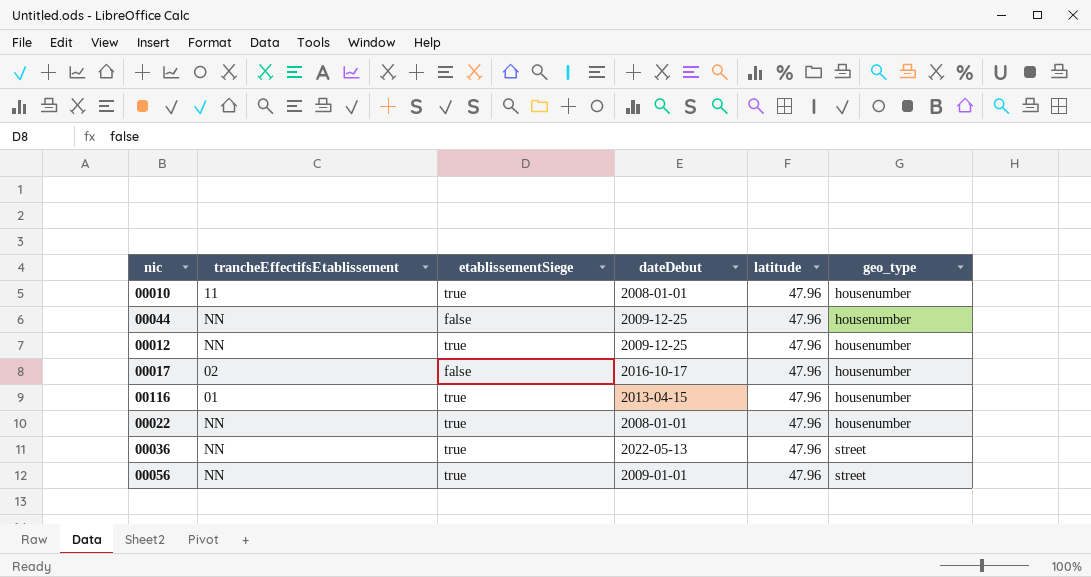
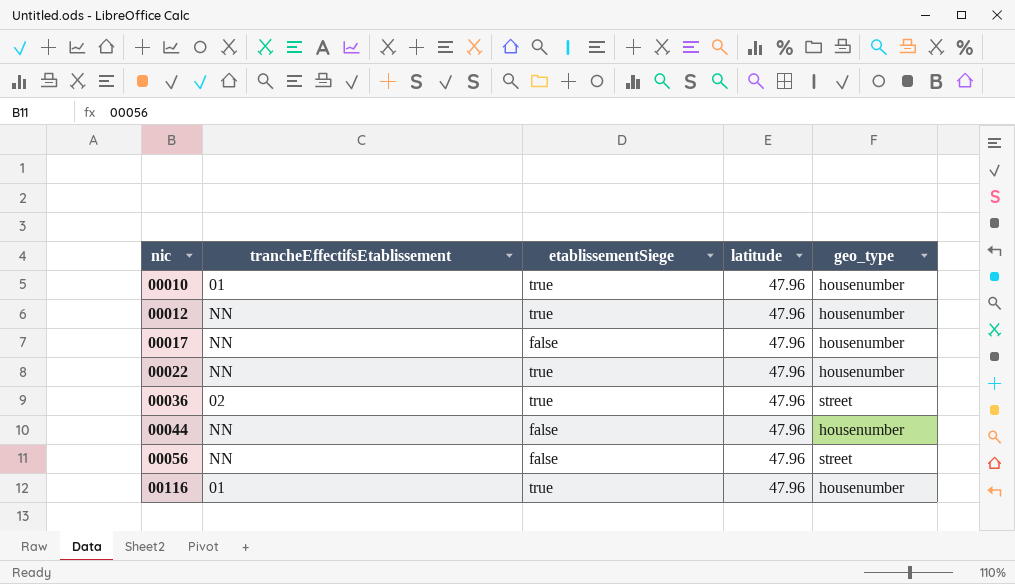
row order: geo_type ascending -> nic ascending
column dateDebut | position: 4 -> none
00010 | trancheEffectifsEtablissement: 11 -> 01
00017 | trancheEffectifsEtablissement: 02 -> NN
00036 | trancheEffectifsEtablissement: NN -> 02
00056 | etablissementSiege: true -> false

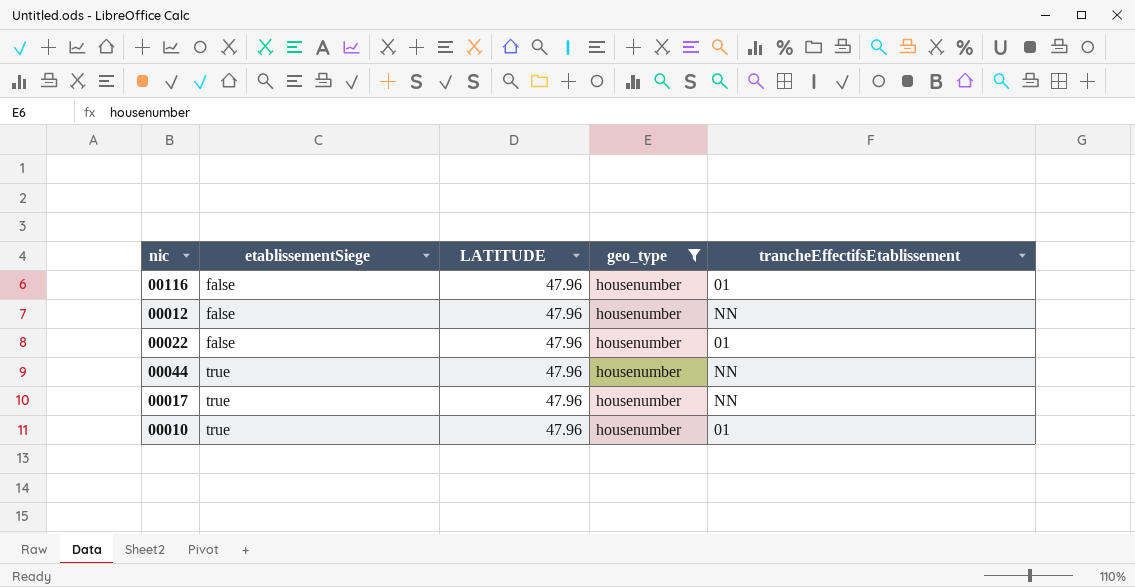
filter: none -> geo_type = housenumber
row order: nic ascending -> etablissementSiege ascending
column name: latitude -> LATITUDE
column trancheEffectifsEtablissement | position: 2 -> 5
00116 | etablissementSiege: true -> false
00012 | etablissementSiege: true -> false
00022 | etablissementSiege: true -> false
00022 | trancheEffectifsEtablissement: NN -> 01
00044 | etablissementSiege: false -> true
00017 | etablissementSiege: false -> true

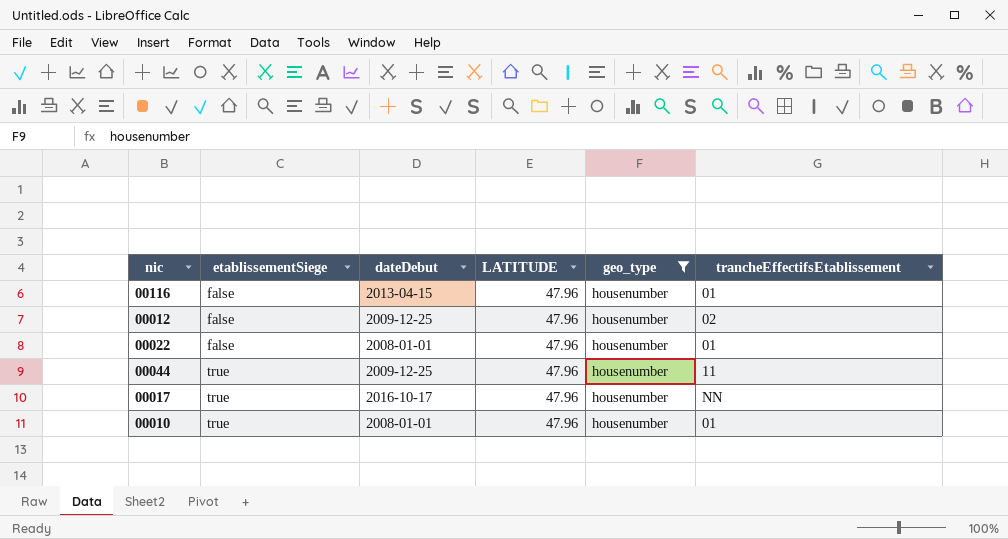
column dateDebut | position: none -> 3
00012 | trancheEffectifsEtablissement: NN -> 02
00044 | trancheEffectifsEtablissement: NN -> 11

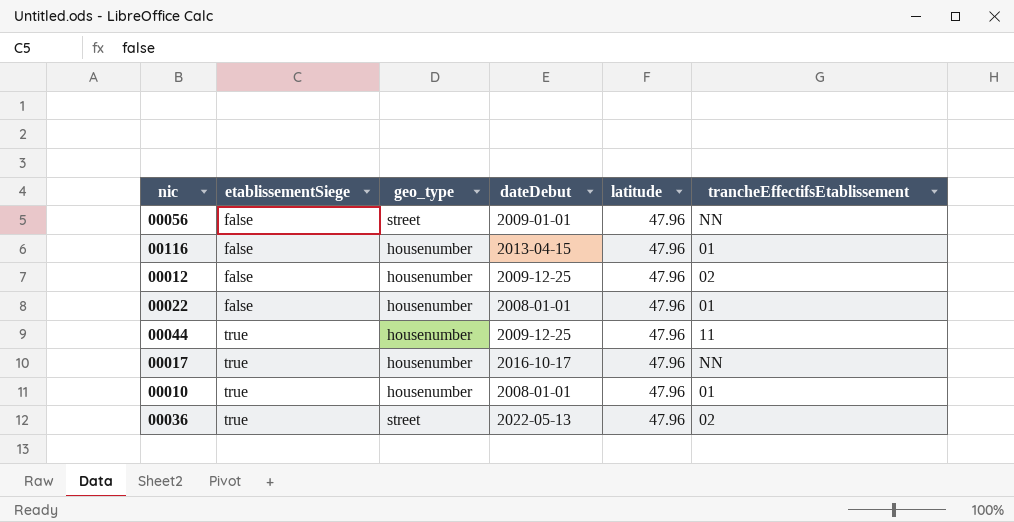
filter: geo_type = housenumber -> none
column geo_type | position: 5 -> 3
column name: LATITUDE -> latitude

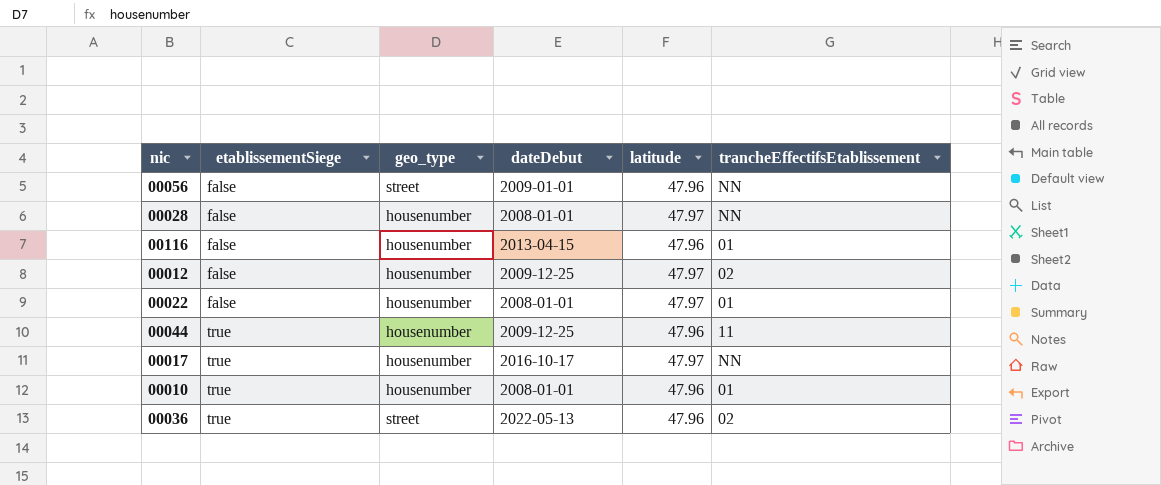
row 00028: none -> false | housenumber | 2008-01-01 | 47.97 | NN
00012 | latitude: 47.96 -> 47.97
00022 | latitude: 47.96 -> 47.97
00017 | latitude: 47.96 -> 47.97

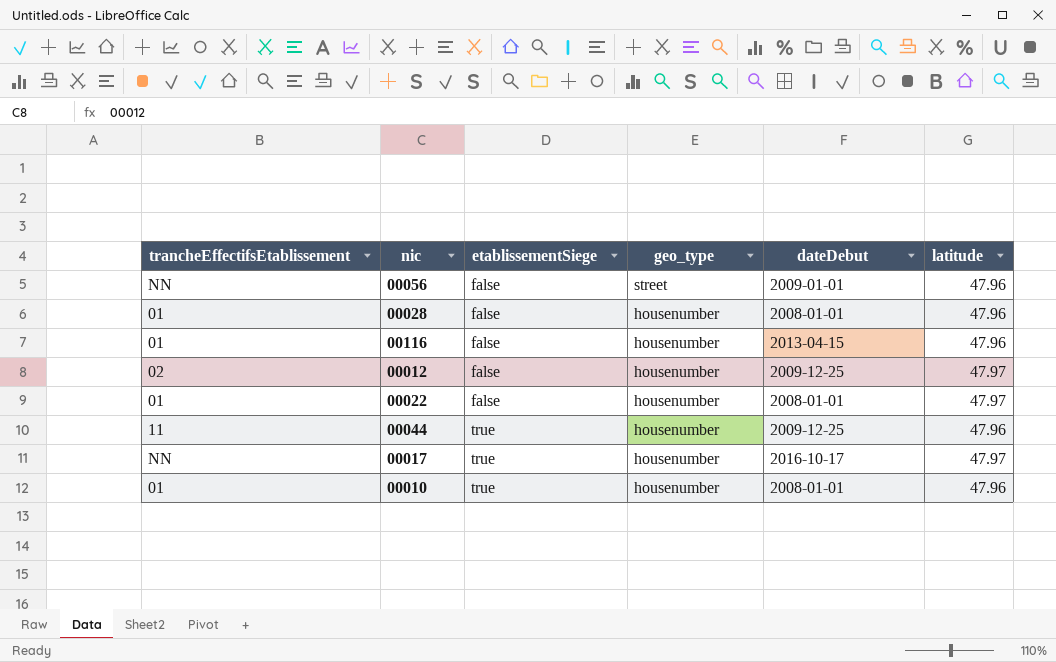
column trancheEffectifsEtablissement | position: 6 -> 1
row 00036: true | street | 2022-05-13 | 47.96 | 02 -> none
00028 | trancheEffectifsEtablissement: NN -> 01
00028 | latitude: 47.97 -> 47.96

